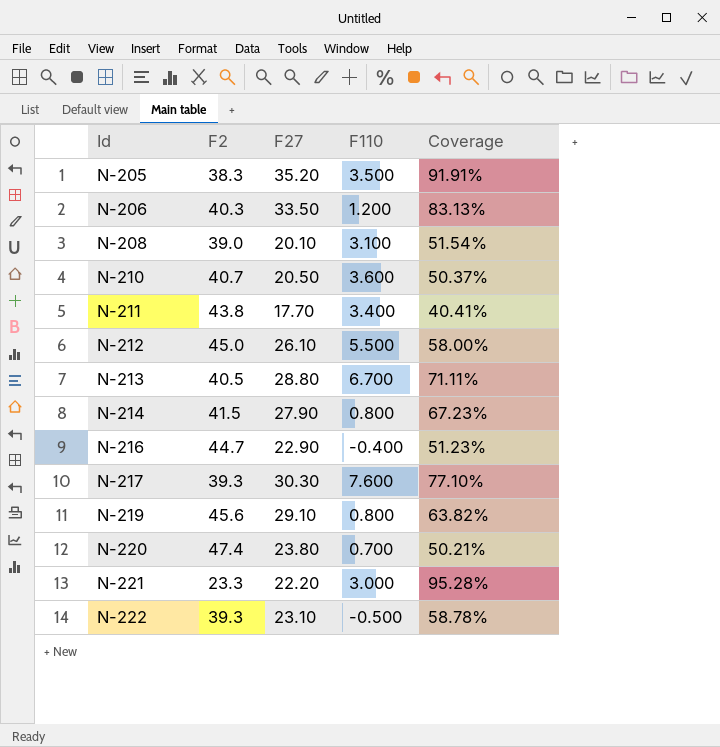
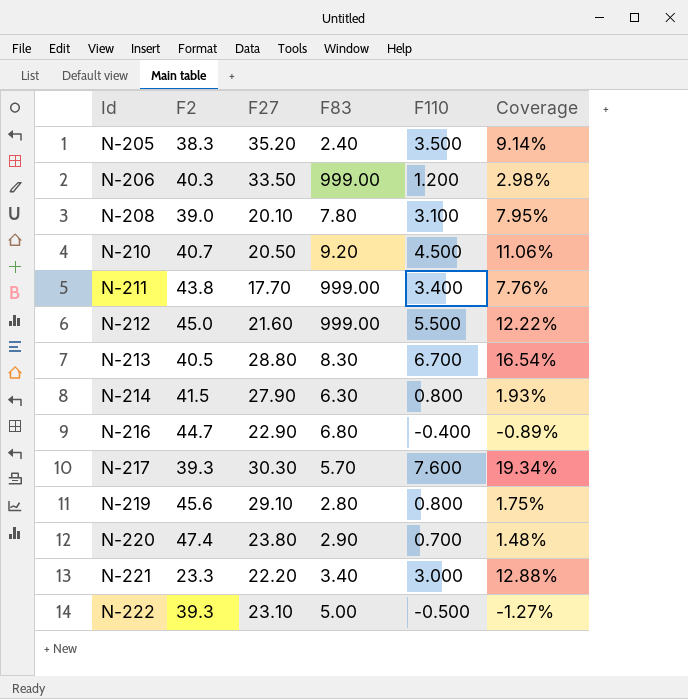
column F83 | position: none -> 4
column Coverage | formula: [F27] / [F2] -> [F110] / [F2]
N-210 | F110: 3.600 -> 4.500
N-212 | F27: 26.10 -> 21.60

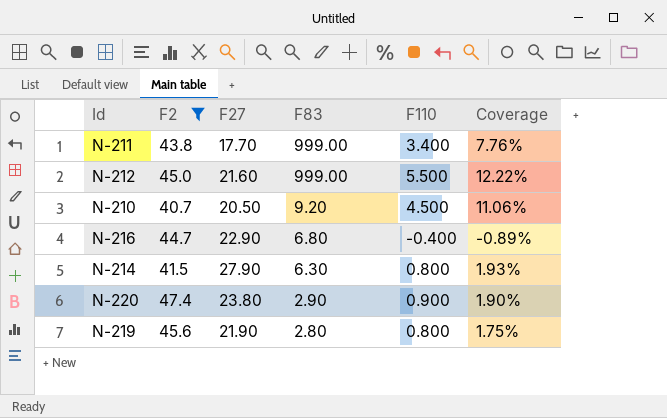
filter: none -> F2 >= 40.7
row order: Id ascending -> F83 descending
N-220 | F110: 0.700 -> 0.900
N-220 | Coverage: 1.48% -> 1.90%
N-219 | F27: 29.10 -> 21.90

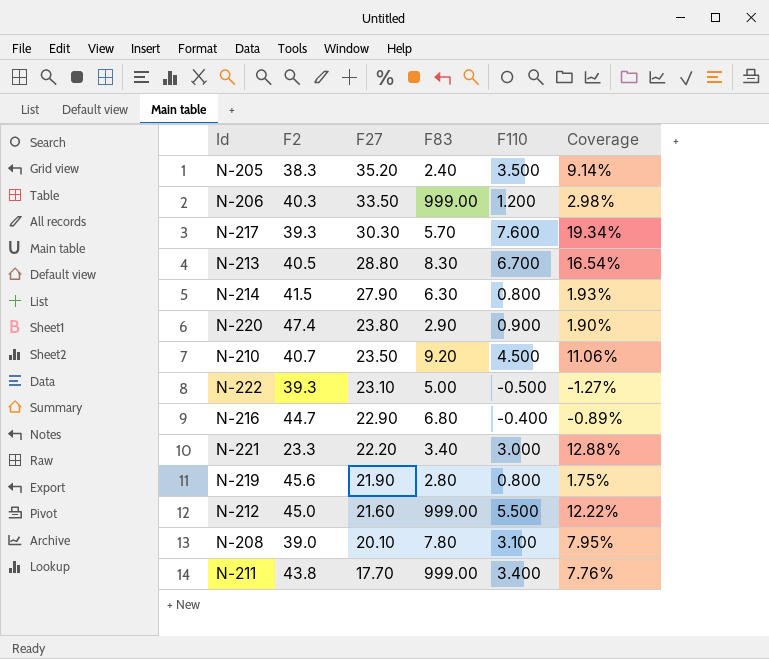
filter: F2 >= 40.7 -> none
row order: F83 descending -> F27 descending
N-210 | F27: 20.50 -> 23.50

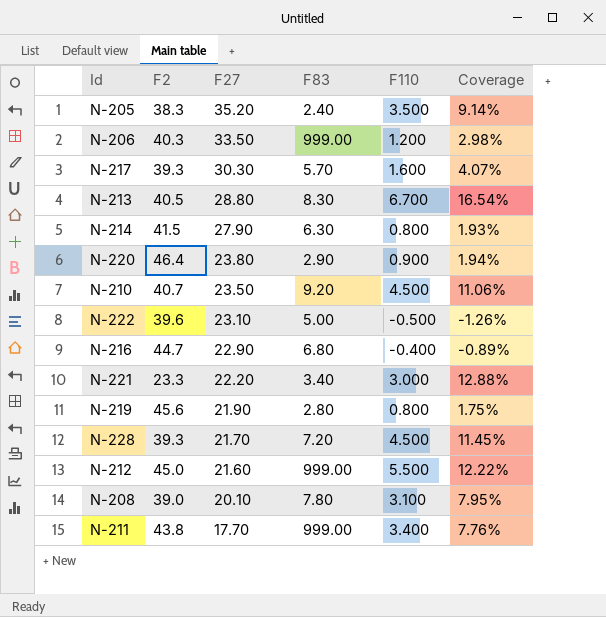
N-217 | F110: 7.600 -> 1.600
N-217 | Coverage: 19.34% -> 4.07%
N-220 | F2: 47.4 -> 46.4
N-220 | Coverage: 1.90% -> 1.94%
N-222 | F2: 39.3 -> 39.6
N-222 | Coverage: -1.27% -> -1.26%
row N-228: none -> 39.3 | 21.70 | 7.20 | 4.500 | 11.45%

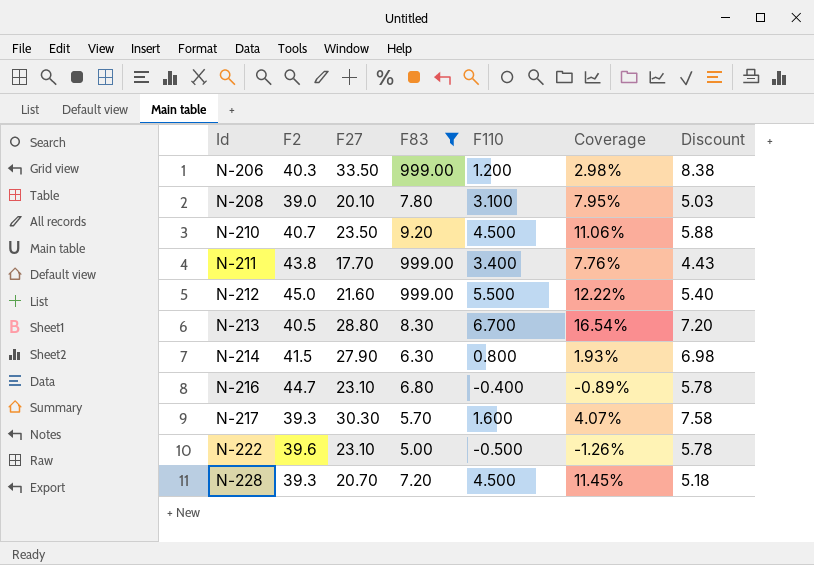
filter: none -> F83 >= 5.00
row order: F27 descending -> Id ascending
column Discount | formula: none -> [F27] * 0.25
N-216 | F27: 22.90 -> 23.10
N-228 | F27: 21.70 -> 20.70

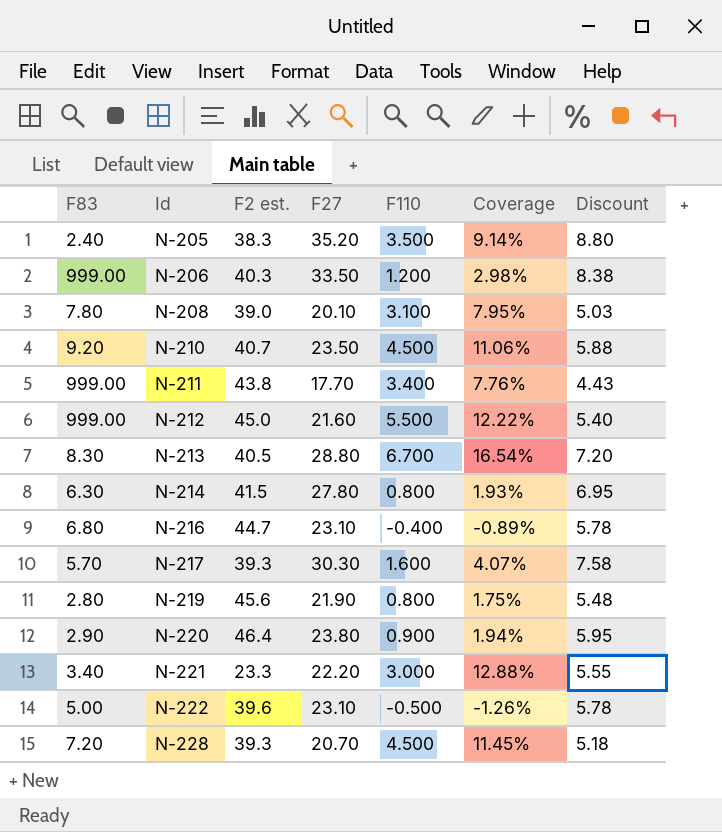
filter: F83 >= 5.00 -> none
column F83 | position: 4 -> 1
column name: F2 -> F2 est.
N-214 | F27: 27.90 -> 27.80
N-214 | Discount: 6.98 -> 6.95

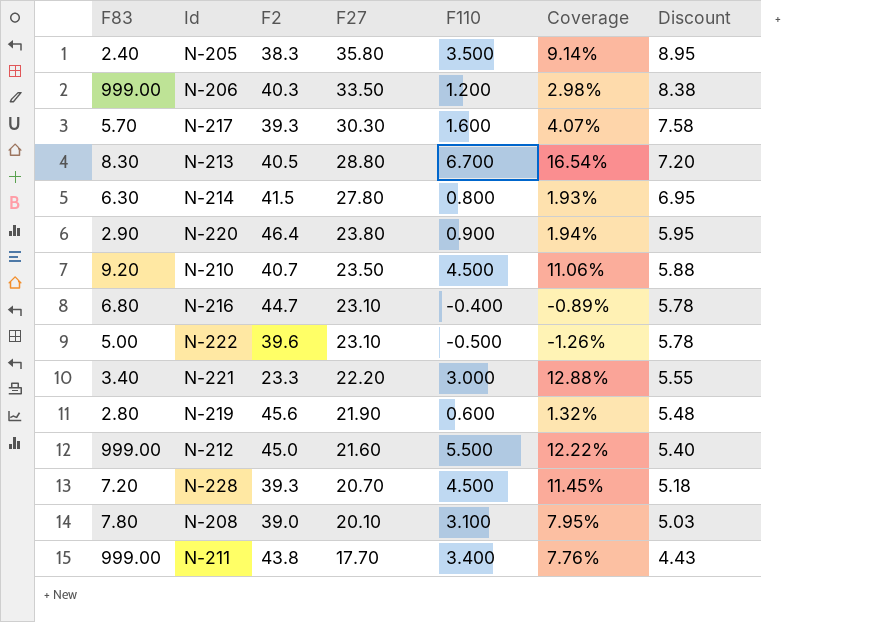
row order: Id ascending -> F27 descending
column name: F2 est. -> F2
N-205 | F27: 35.20 -> 35.80
N-205 | Discount: 8.80 -> 8.95
N-219 | F110: 0.800 -> 0.600
N-219 | Coverage: 1.75% -> 1.32%

